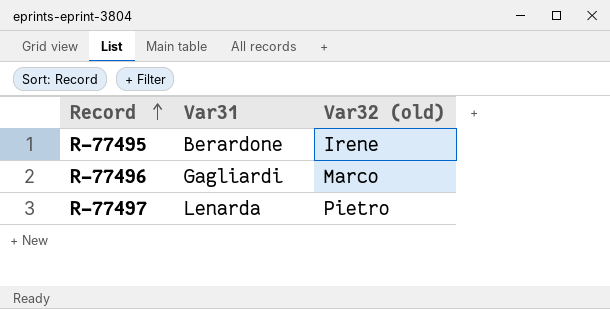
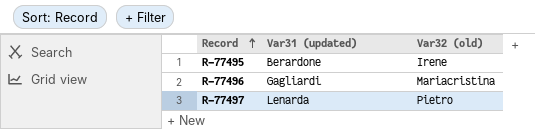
column name: Var31 -> Var31 (updated)
R-77496 | Var32 (old): Marco -> Mariacristina

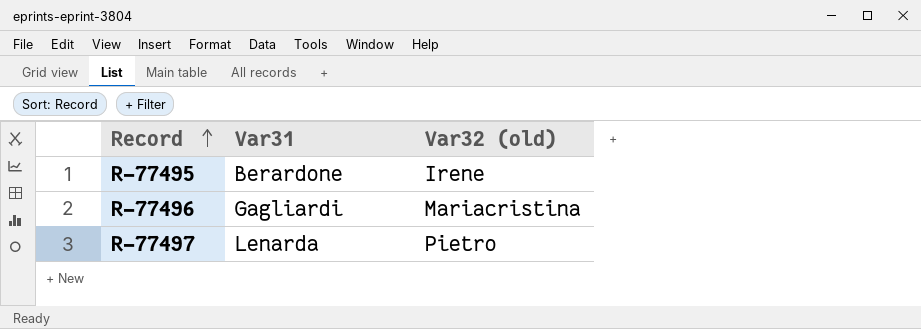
column name: Var31 (updated) -> Var31

